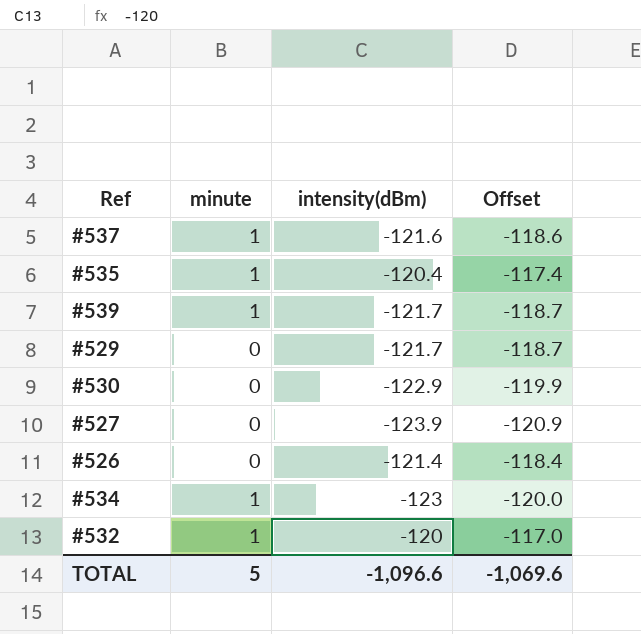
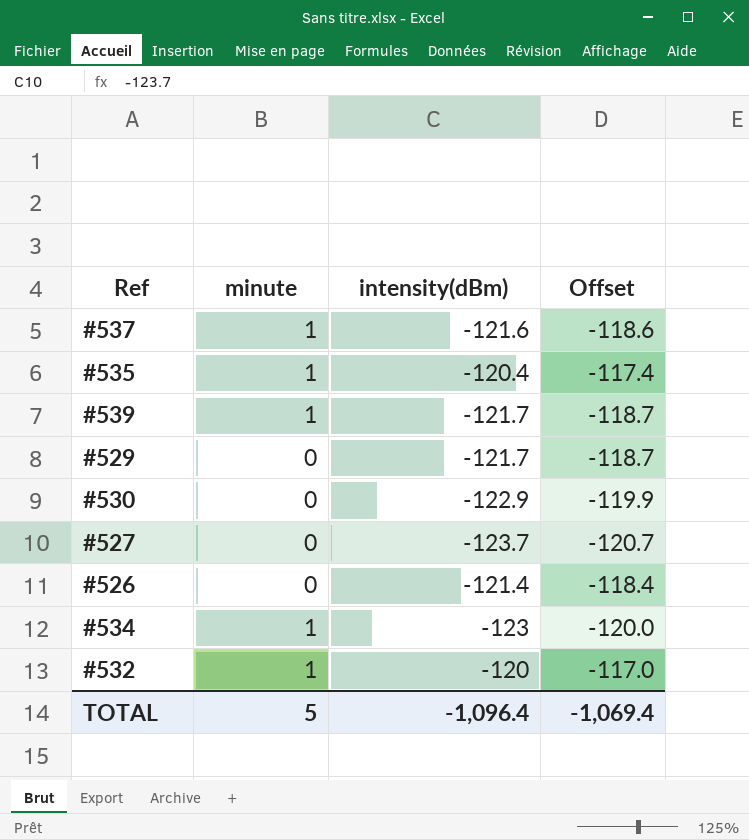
#527 | intensity(dBm): -123.9 -> -123.7
#527 | Offset: -120.9 -> -120.7
TOTAL | intensity(dBm): -1,096.6 -> -1,096.4
TOTAL | Offset: -1,069.6 -> -1,069.4

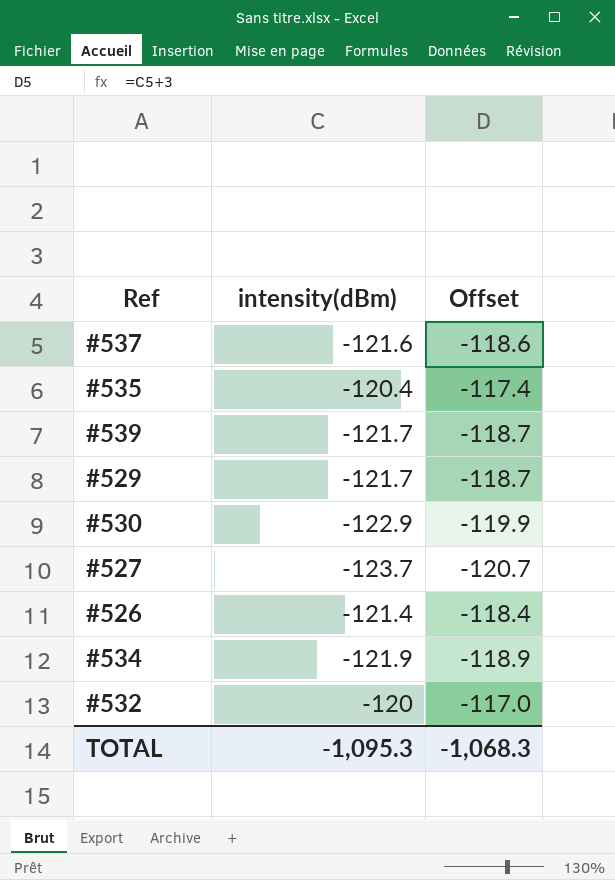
column minute | position: 2 -> none
#534 | intensity(dBm): -123 -> -121.9
#534 | Offset: -120.0 -> -118.9
TOTAL | intensity(dBm): -1,096.4 -> -1,095.3
TOTAL | Offset: -1,069.4 -> -1,068.3

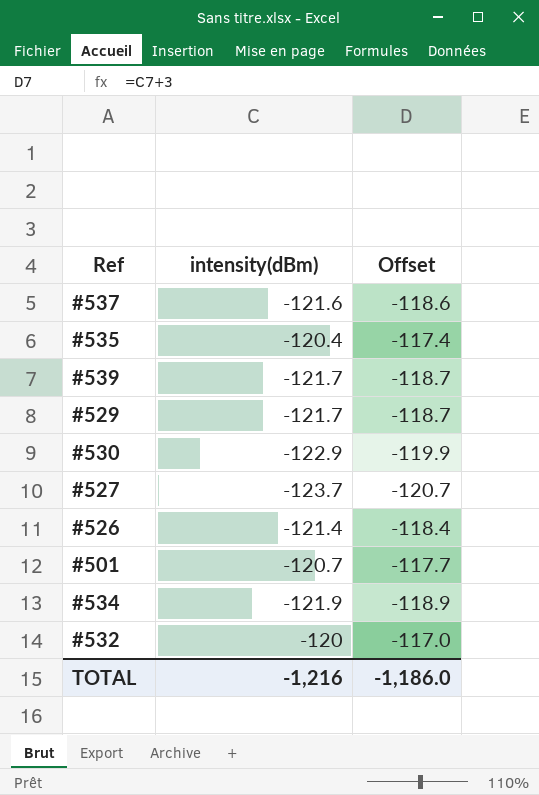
row #501: none -> -120.7 | -117.7
TOTAL | intensity(dBm): -1,095.3 -> -1,216
TOTAL | Offset: -1,068.3 -> -1,186.0

